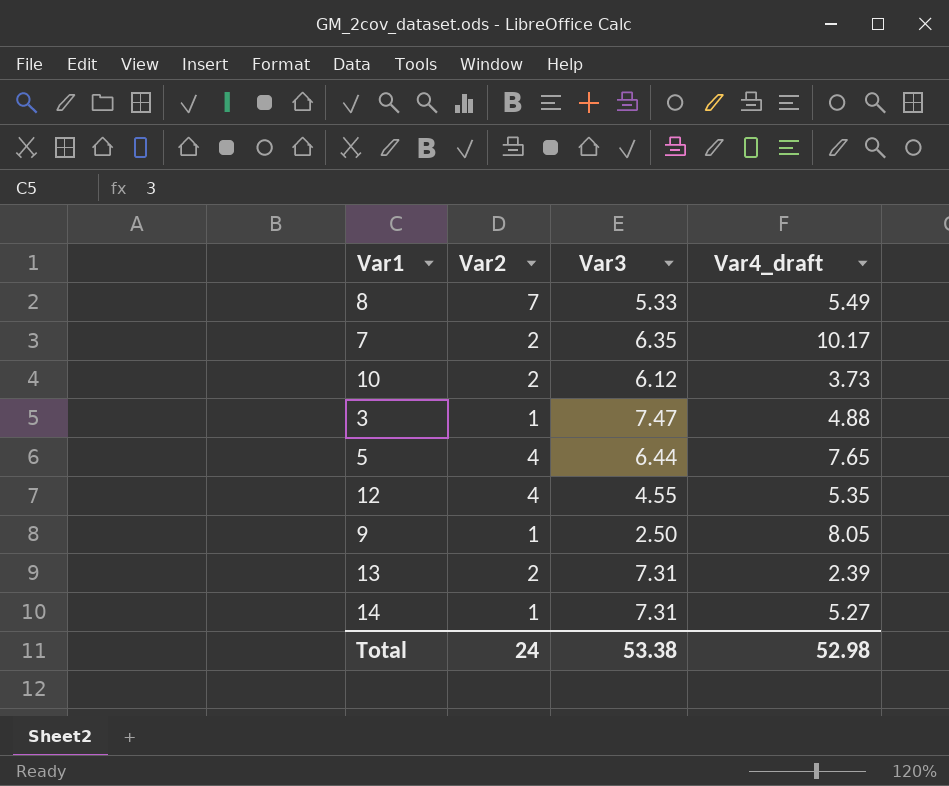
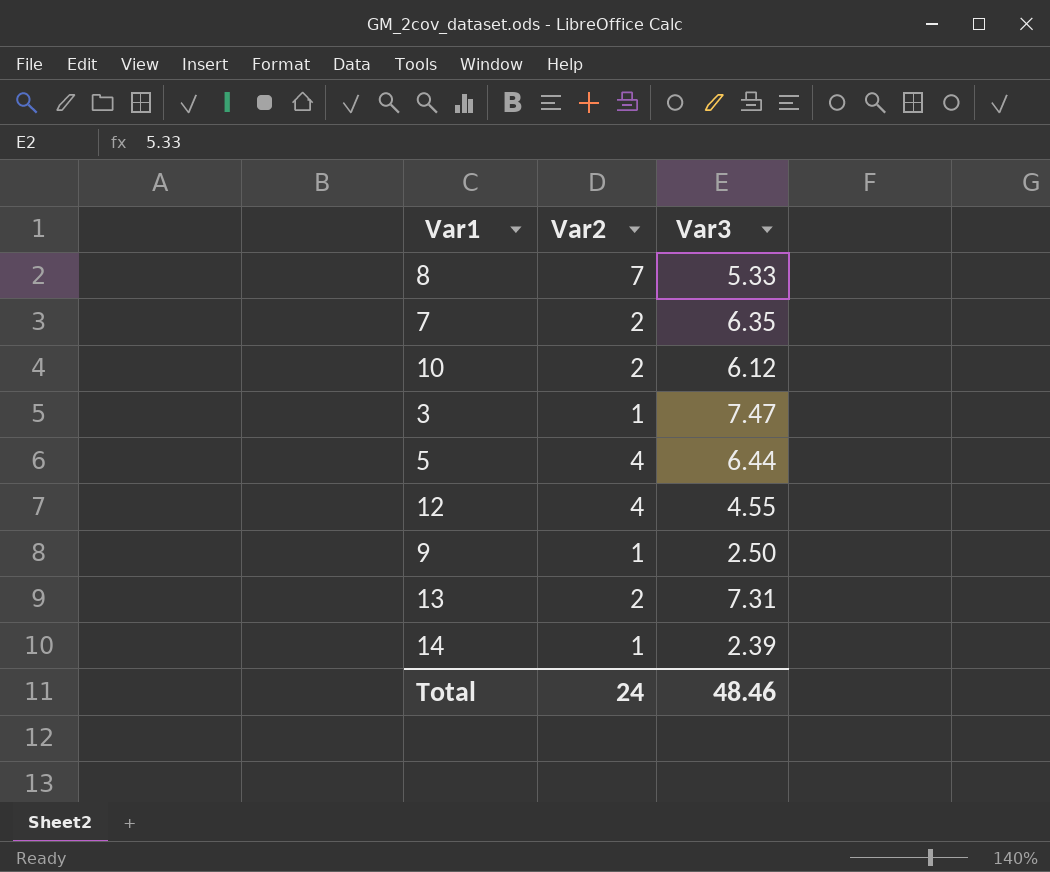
column Var4_draft | position: 4 -> none
14 | Var3: 7.31 -> 2.39
Total | Var3: 53.38 -> 48.46

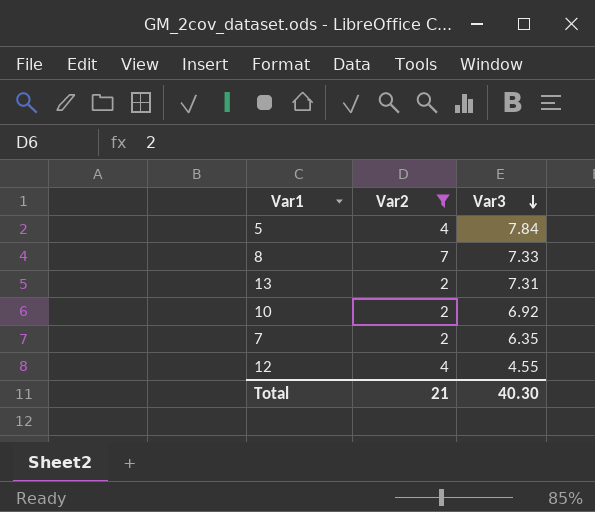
filter: none -> Var2 != 1
row order: none -> Var3 descending
5 | Var3: 6.44 -> 7.84
8 | Var3: 5.33 -> 7.33
10 | Var3: 6.12 -> 6.92
Total | Var2: 24 -> 21
Total | Var3: 48.46 -> 40.30

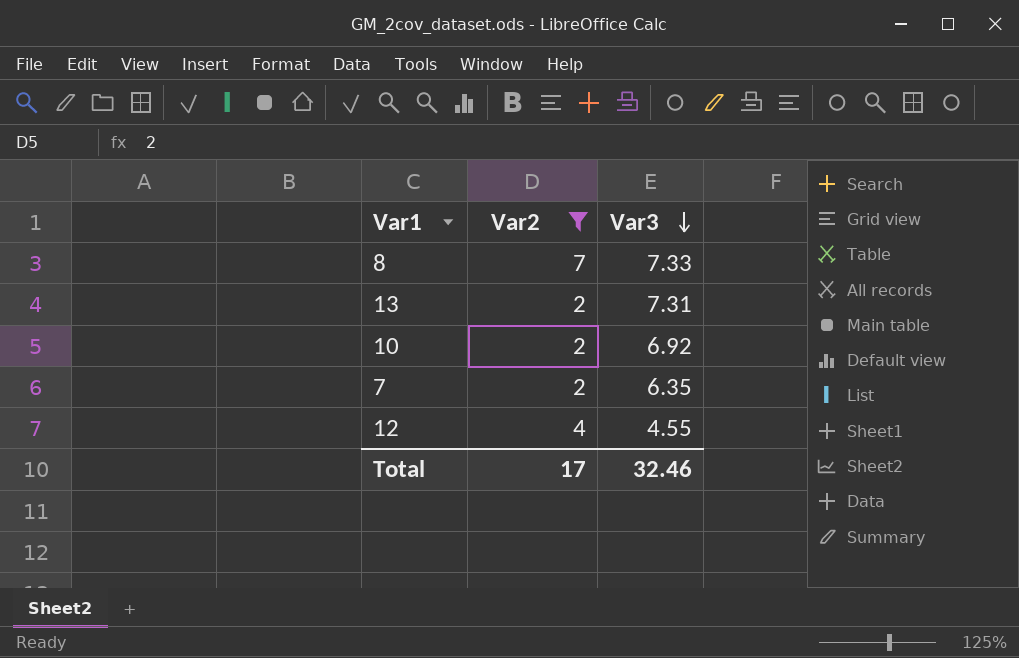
row 5: 4 | 7.84 -> none
Total | Var2: 21 -> 17
Total | Var3: 40.30 -> 32.46

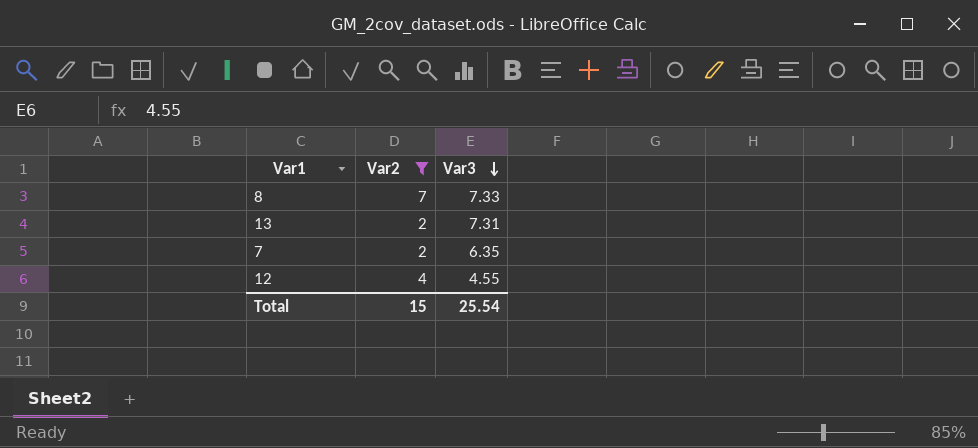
row 10: 2 | 6.92 -> none
Total | Var2: 17 -> 15
Total | Var3: 32.46 -> 25.54

